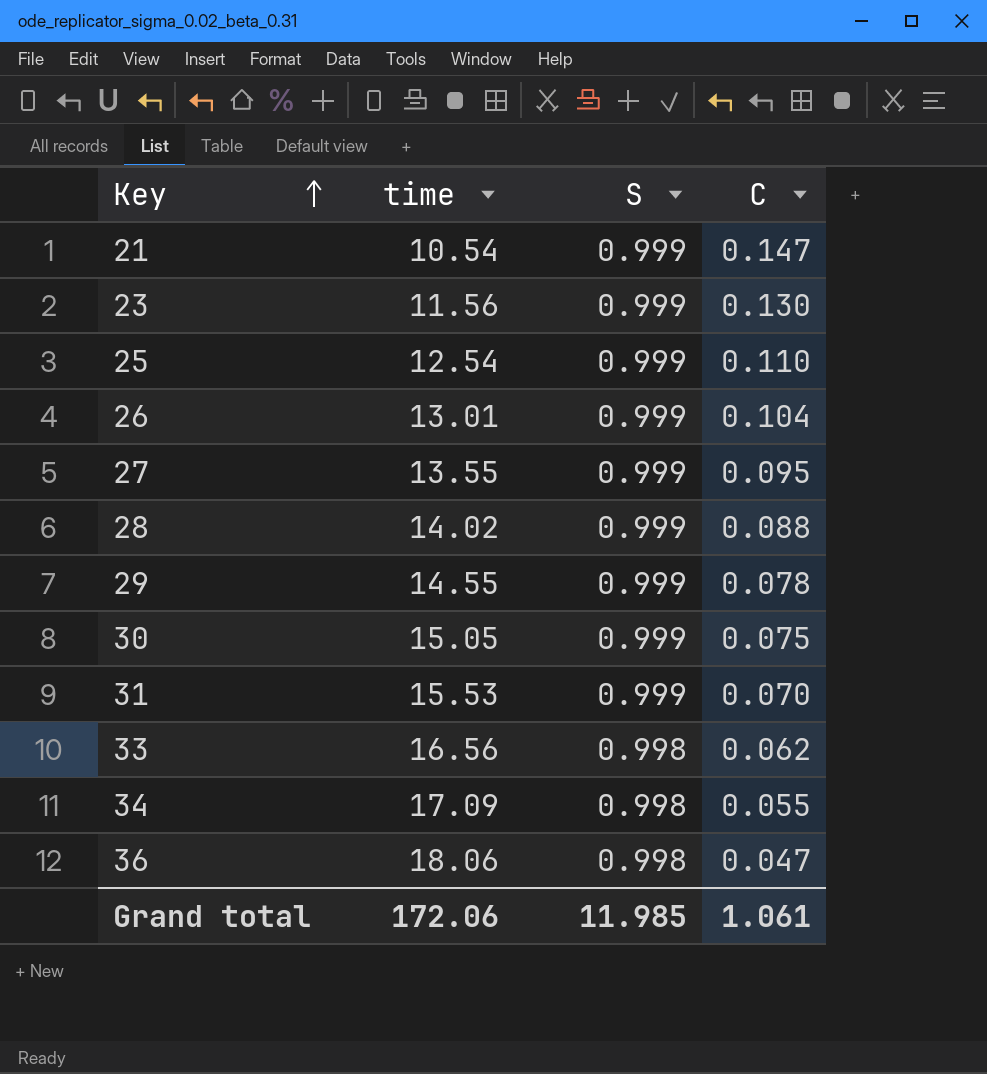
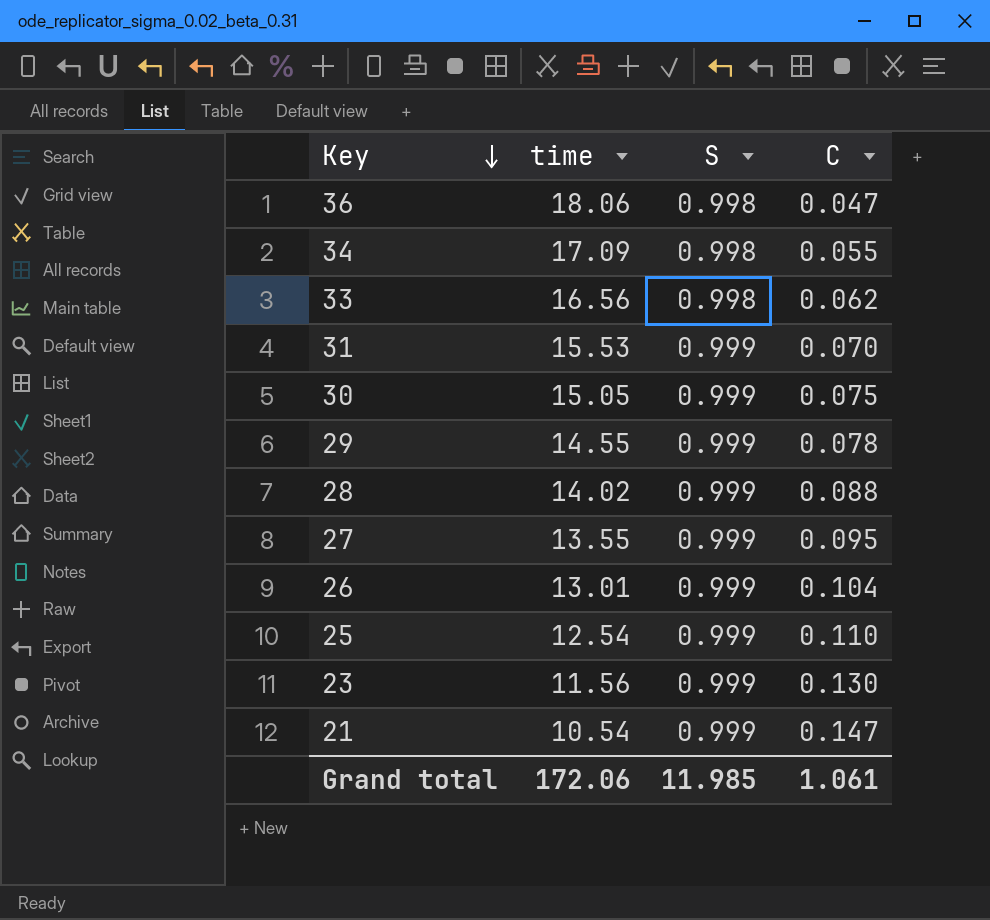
row order: Key ascending -> Key descending

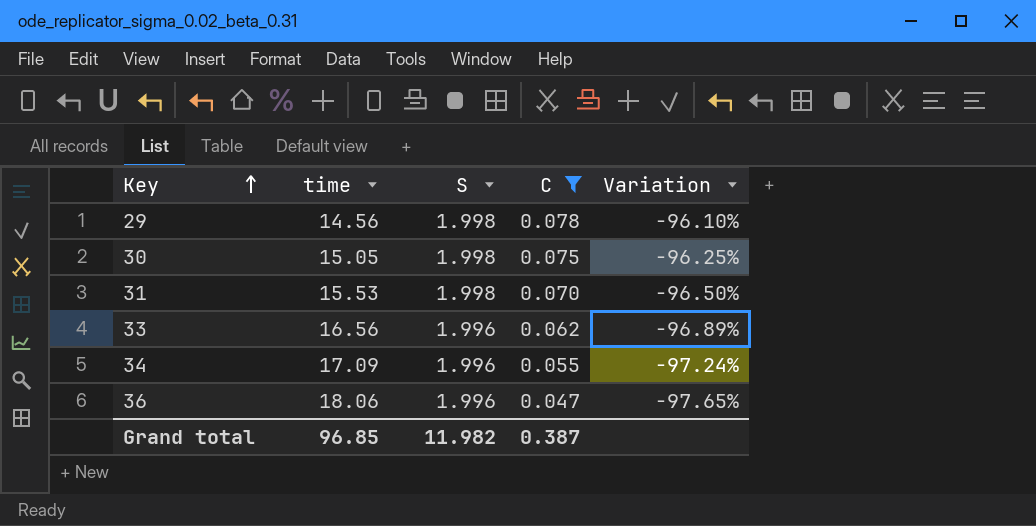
filter: none -> C <= 0.078
row order: Key descending -> Key ascending
column Variation | formula: none -> ([C] - [S]) / [S]
29 | time: 14.55 -> 14.56
29 | S: 0.999 -> 1.998
30 | S: 0.999 -> 1.998
31 | S: 0.999 -> 1.998
33 | S: 0.998 -> 1.996
34 | S: 0.998 -> 1.996
36 | S: 0.998 -> 1.996
Grand total | time: 172.06 -> 96.85
Grand total | S: 11.985 -> 11.982
Grand total | C: 1.061 -> 0.387

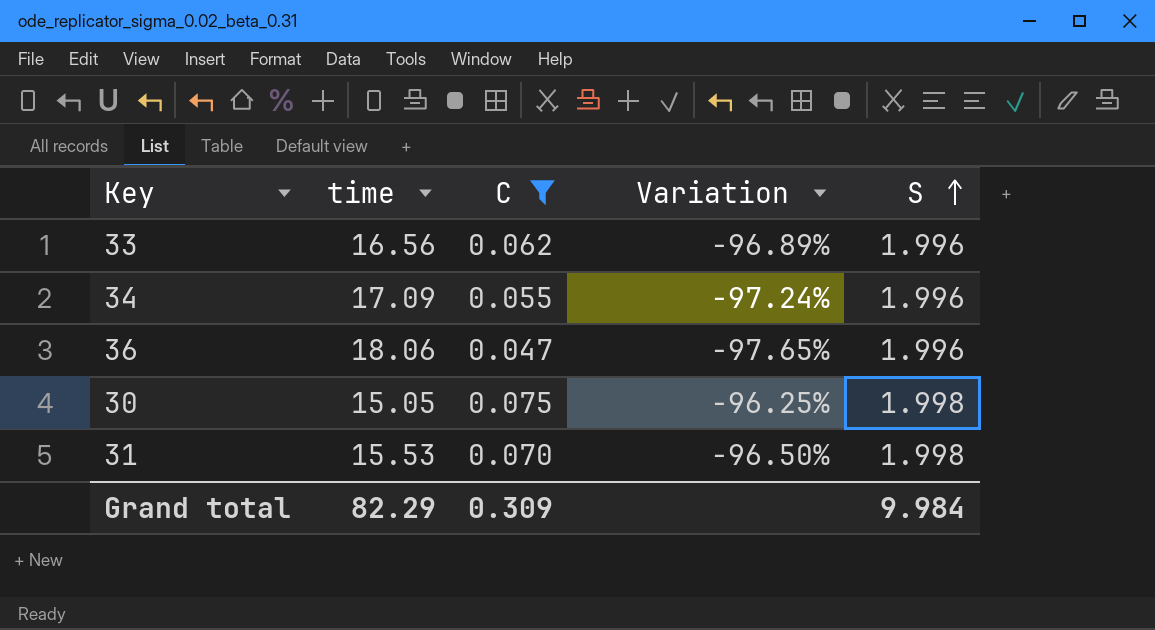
row order: Key ascending -> S ascending
column S | position: 3 -> 5
row 29: 14.56 | 1.998 | 0.078 | -96.10% -> none
Grand total | time: 96.85 -> 82.29
Grand total | C: 0.387 -> 0.309
Grand total | S: 11.982 -> 9.984

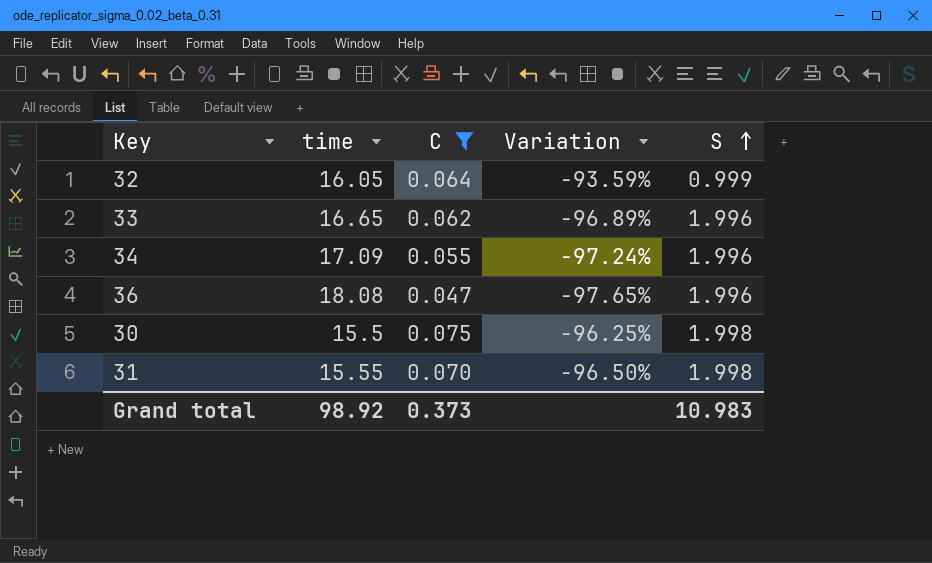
row 32: none -> 16.05 | 0.064 | -93.59% | 0.999
33 | time: 16.56 -> 16.65
36 | time: 18.06 -> 18.08
30 | time: 15.05 -> 15.5
31 | time: 15.53 -> 15.55
Grand total | time: 82.29 -> 98.92
Grand total | C: 0.309 -> 0.373
Grand total | S: 9.984 -> 10.983

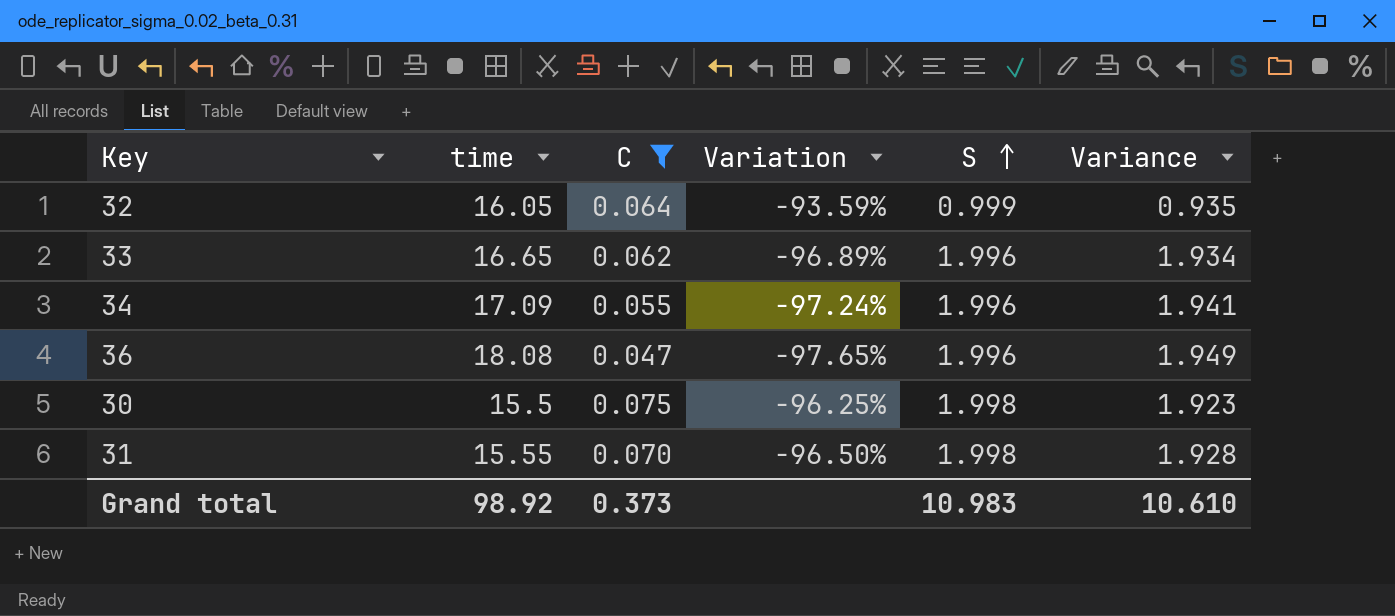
column Variance | formula: none -> [S] - [C]

